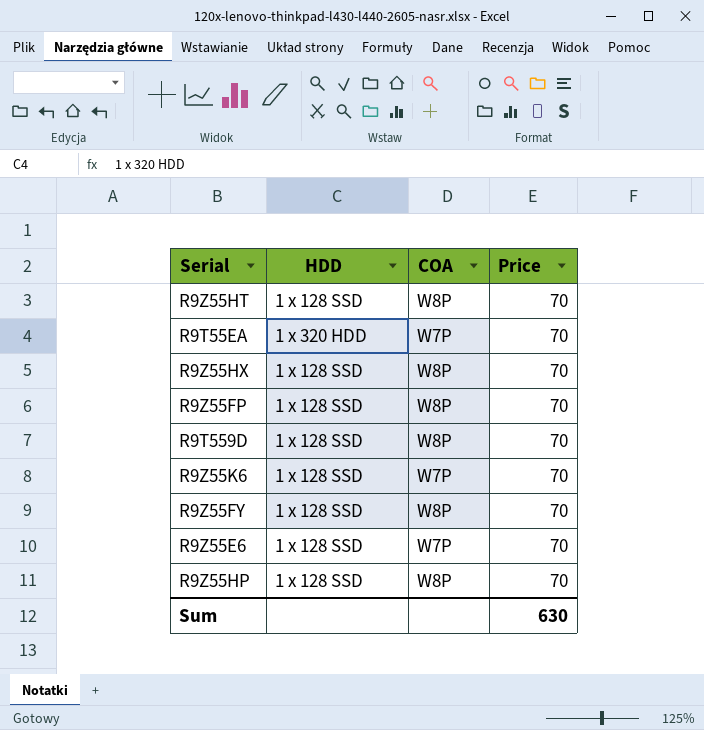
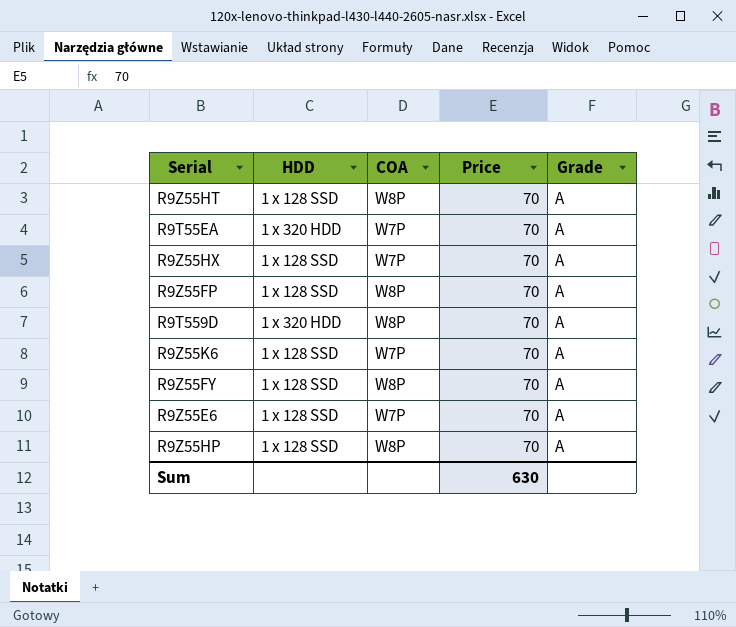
column Grade | position: none -> 5
R9Z55HX | COA: W8P -> W7P
R9T559D | HDD: 1 x 128 SSD -> 1 x 320 HDD

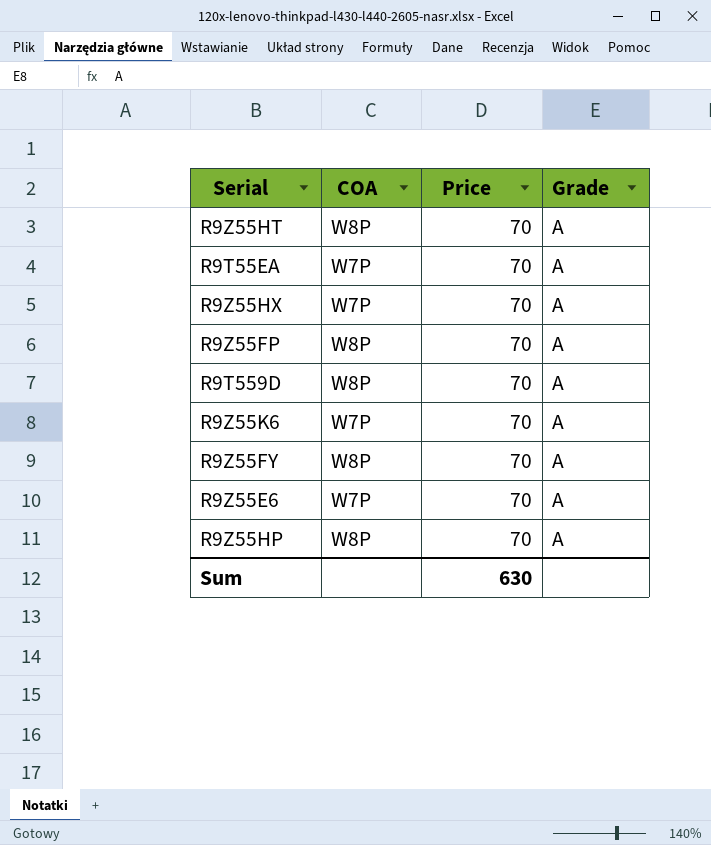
column HDD | position: 2 -> none

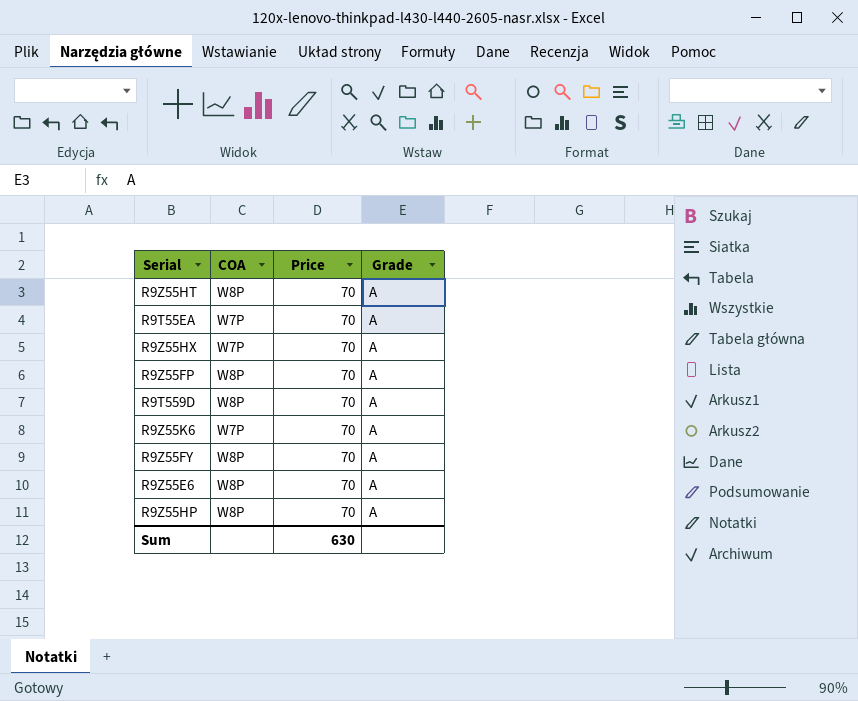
R9Z55E6 | COA: W7P -> W8P

